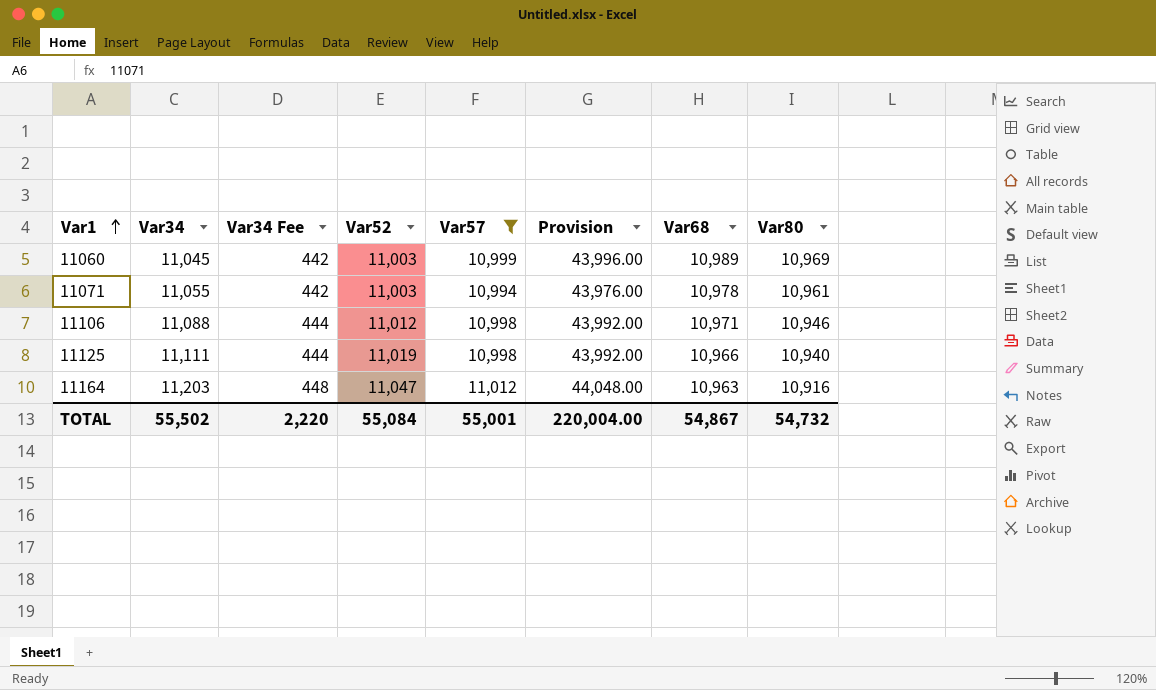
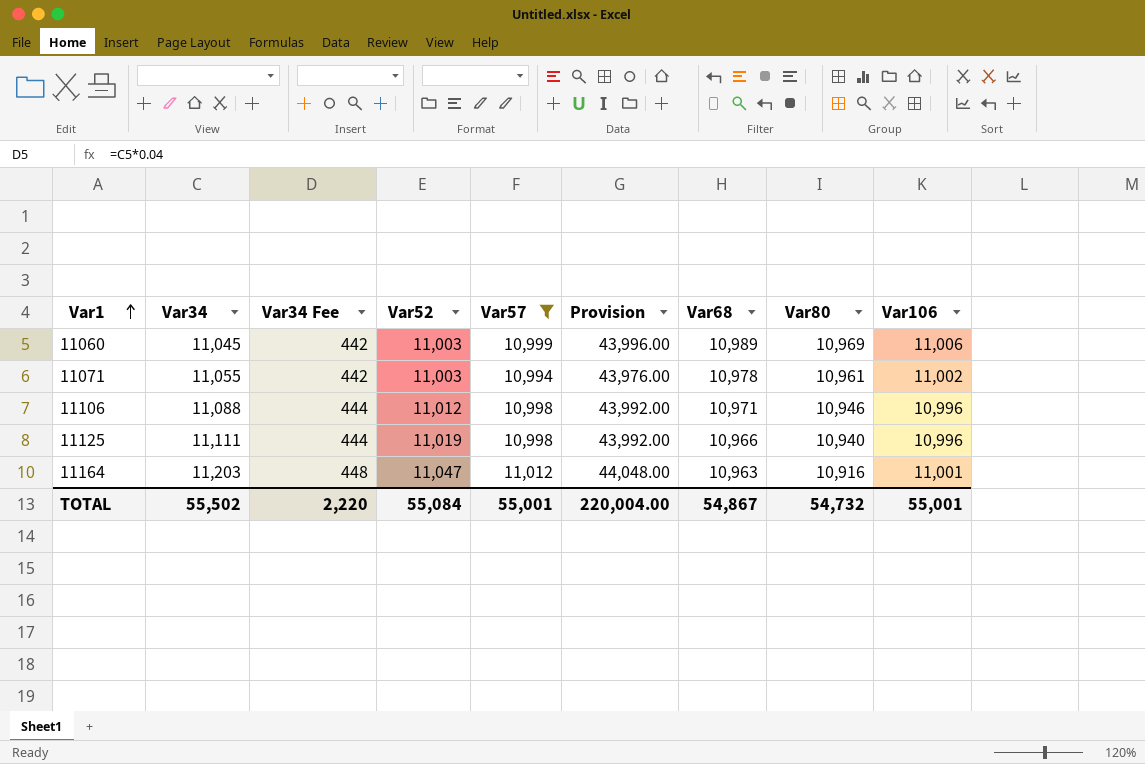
column Var106 | position: none -> 9

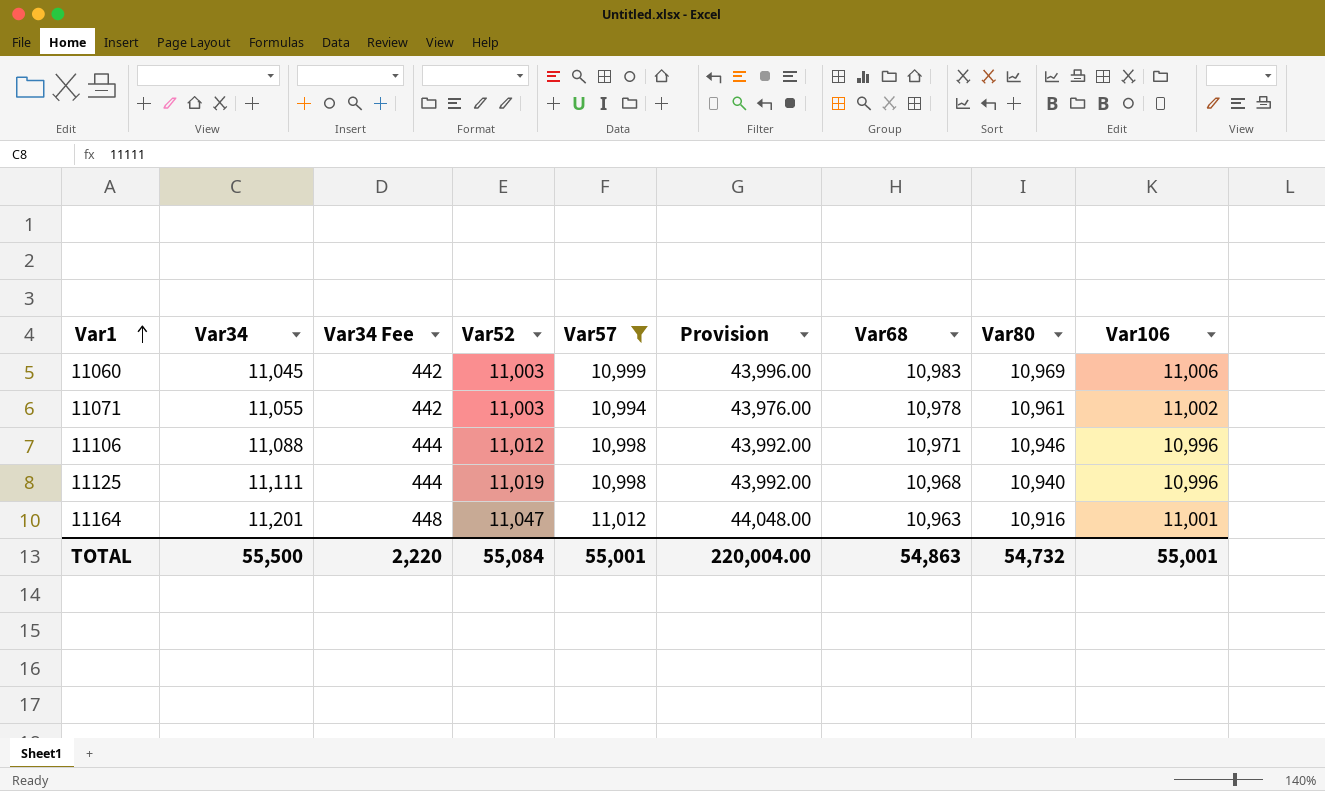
11060 | Var68: 10,989 -> 10,983
11125 | Var68: 10,966 -> 10,968
11164 | Var34: 11,203 -> 11,201
TOTAL | Var34: 55,502 -> 55,500
TOTAL | Var68: 54,867 -> 54,863

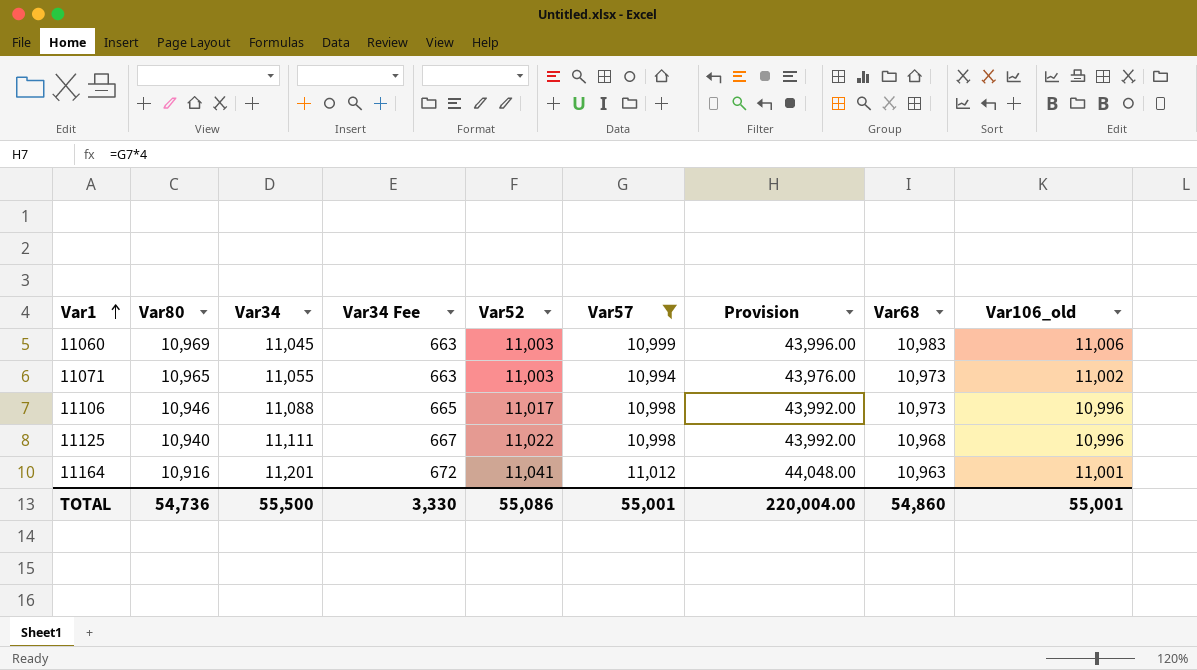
column Var80 | position: 8 -> 2
column Var34 Fee | formula: [Var34] * 0.04 -> [Var34] * 0.06
column name: Var106 -> Var106_old
11071 | Var80: 10,961 -> 10,965
11071 | Var68: 10,978 -> 10,973
11106 | Var52: 11,012 -> 11,017
11106 | Var68: 10,971 -> 10,973
11125 | Var52: 11,019 -> 11,022
11164 | Var52: 11,047 -> 11,041
TOTAL | Var80: 54,732 -> 54,736
TOTAL | Var34 Fee: 2,220 -> 3,330
TOTAL | Var52: 55,084 -> 55,086
TOTAL | Var68: 54,863 -> 54,860

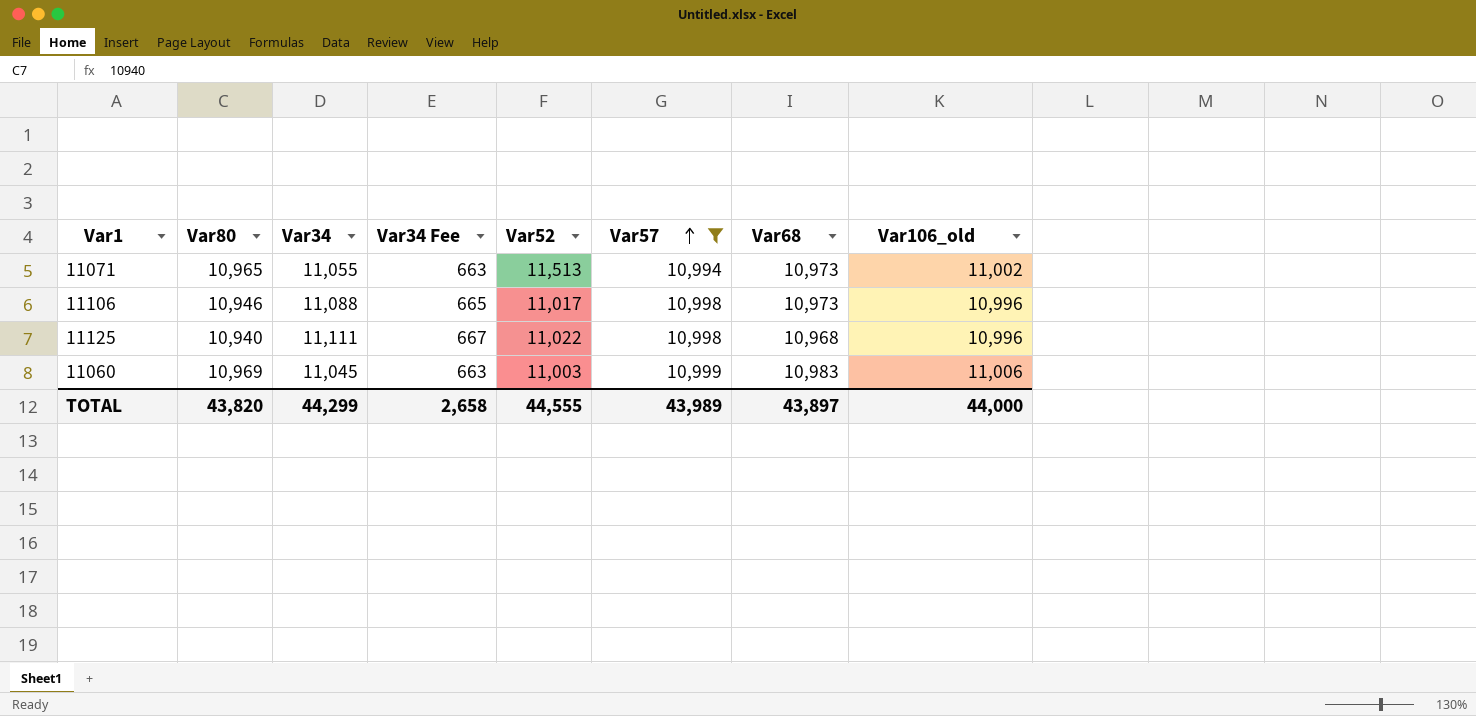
row order: Var1 ascending -> Var57 ascending
column Provision | formula: [Var57] * 4 -> none
row 11164: 10,916 | 11,201 | 672 | 11,041 | 11,012 | 44,048.00 | 10,963 | 11,001 -> none
11071 | Var52: 11,003 -> 11,513
TOTAL | Var80: 54,736 -> 43,820
TOTAL | Var34: 55,500 -> 44,299
TOTAL | Var34 Fee: 3,330 -> 2,658
TOTAL | Var52: 55,086 -> 44,555
TOTAL | Var57: 55,001 -> 43,989
TOTAL | Var68: 54,860 -> 43,897
TOTAL | Var106_old: 55,001 -> 44,000

